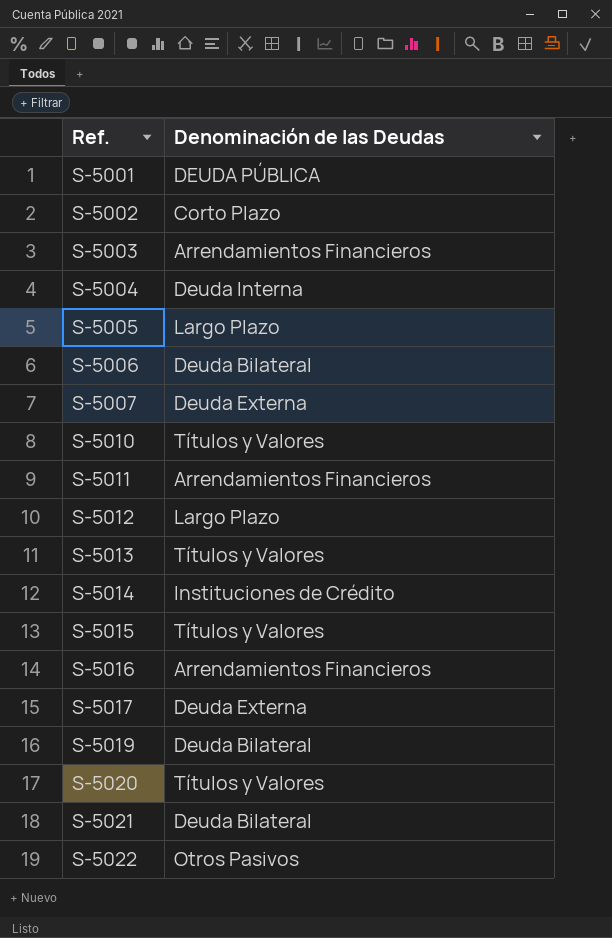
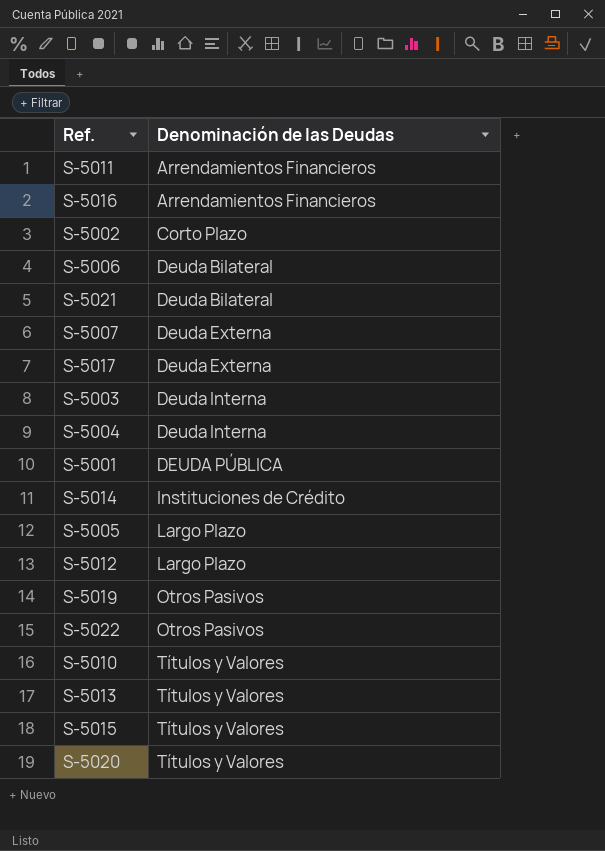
row order: Ref. ascending -> Denominación de las Deudas ascending
S-5003 | Denominación de las Deudas: Arrendamientos Financieros -> Deuda Interna
S-5019 | Denominación de las Deudas: Deuda Bilateral -> Otros Pasivos

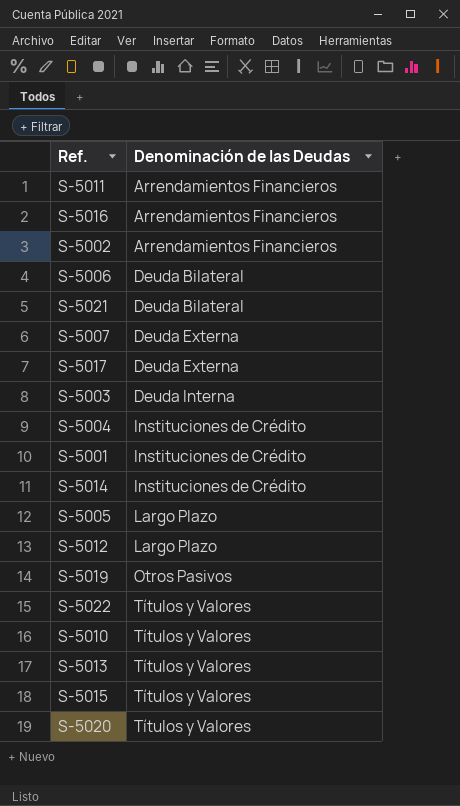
S-5002 | Denominación de las Deudas: Corto Plazo -> Arrendamientos Financieros
S-5004 | Denominación de las Deudas: Deuda Interna -> Instituciones de Crédito
S-5001 | Denominación de las Deudas: DEUDA PÚBLICA -> Instituciones de Crédito
S-5022 | Denominación de las Deudas: Otros Pasivos -> Títulos y Valores

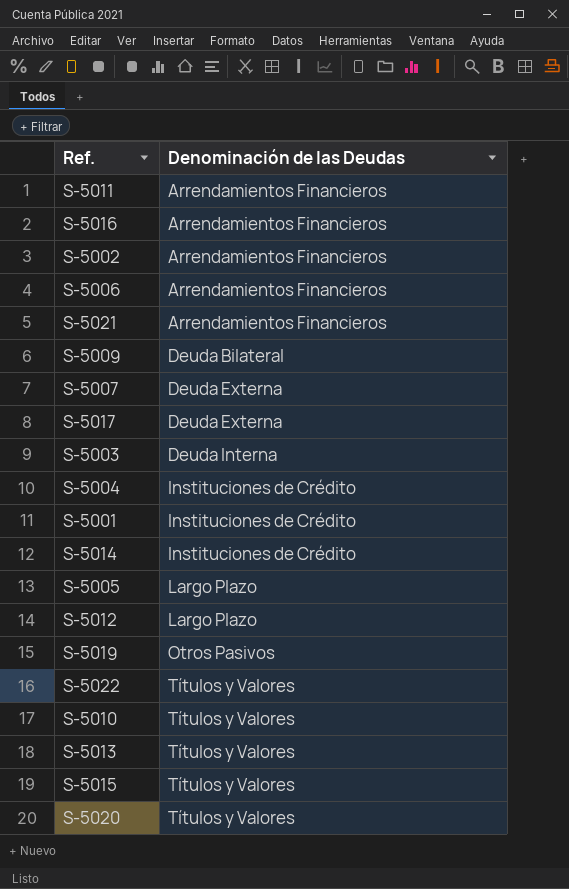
S-5006 | Denominación de las Deudas: Deuda Bilateral -> Arrendamientos Financieros
S-5021 | Denominación de las Deudas: Deuda Bilateral -> Arrendamientos Financieros
row S-5009: none -> Deuda Bilateral

